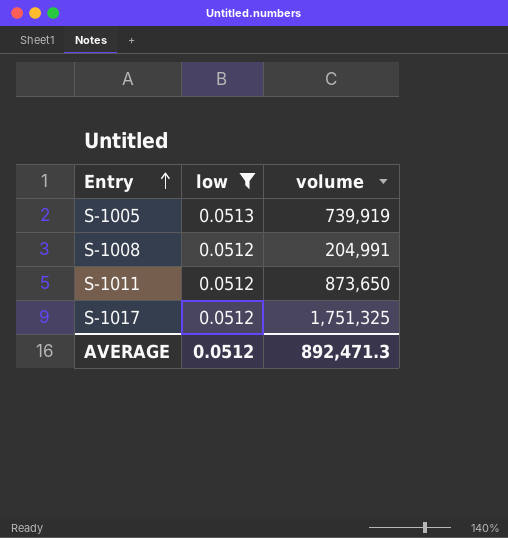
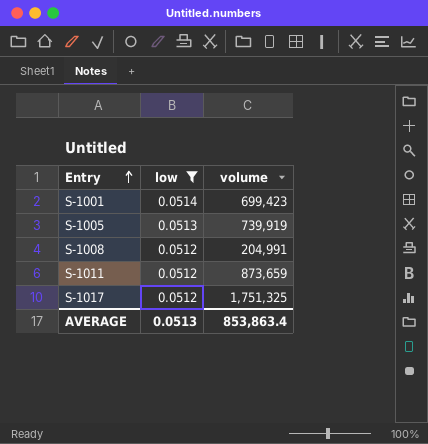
row S-1001: none -> 0.0514 | 699,423
S-1011 | volume: 873,650 -> 873,659
AVERAGE | low: 0.0512 -> 0.0513
AVERAGE | volume: 892,471.3 -> 853,863.4

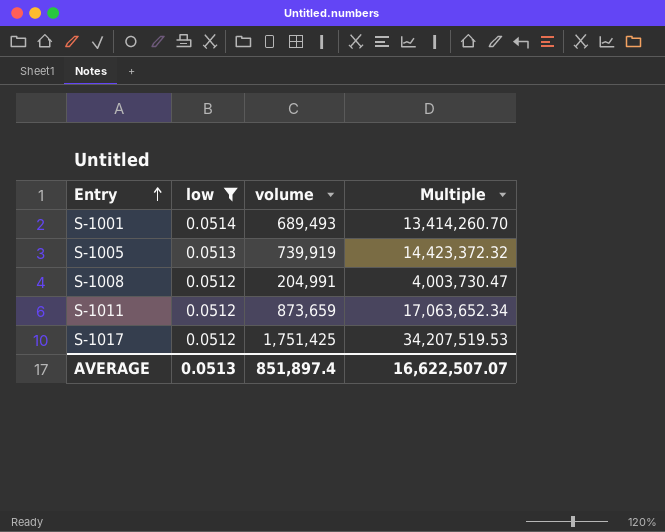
column Multiple | formula: none -> [volume] / [low]
S-1001 | volume: 699,423 -> 689,493
S-1017 | volume: 1,751,325 -> 1,751,425
AVERAGE | volume: 853,863.4 -> 851,897.4

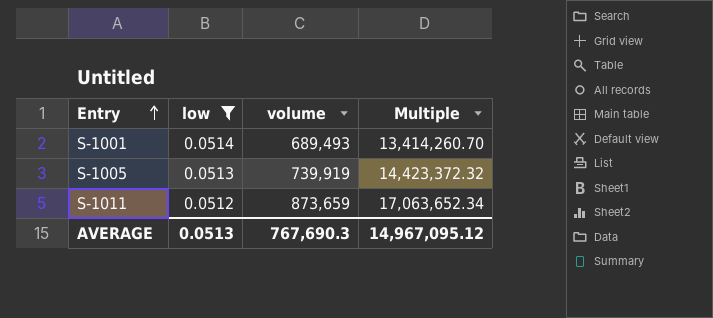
row S-1008: 0.0512 | 204,991 | 4,003,730.47 -> none
row S-1017: 0.0512 | 1,751,425 | 34,207,519.53 -> none
AVERAGE | volume: 851,897.4 -> 767,690.3
AVERAGE | Multiple: 16,622,507.07 -> 14,967,095.12

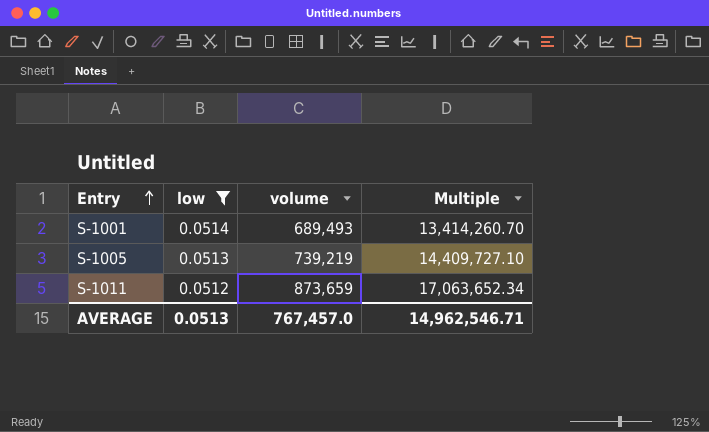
S-1005 | volume: 739,919 -> 739,219
S-1005 | Multiple: 14,423,372.32 -> 14,409,727.10
AVERAGE | volume: 767,690.3 -> 767,457.0
AVERAGE | Multiple: 14,967,095.12 -> 14,962,546.71

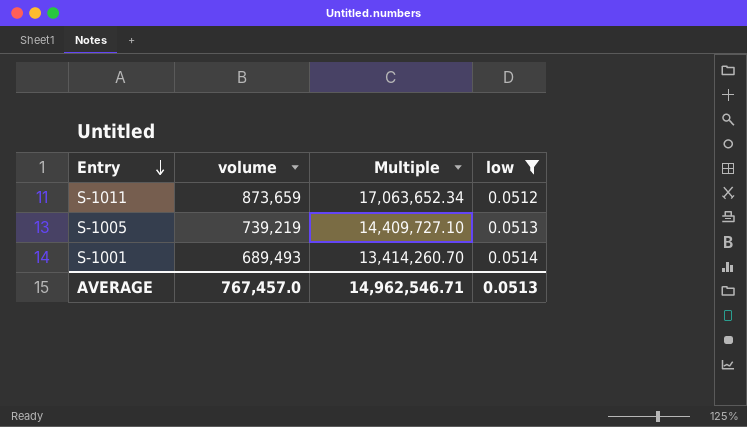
row order: Entry ascending -> Entry descending
column low | position: 2 -> 4

